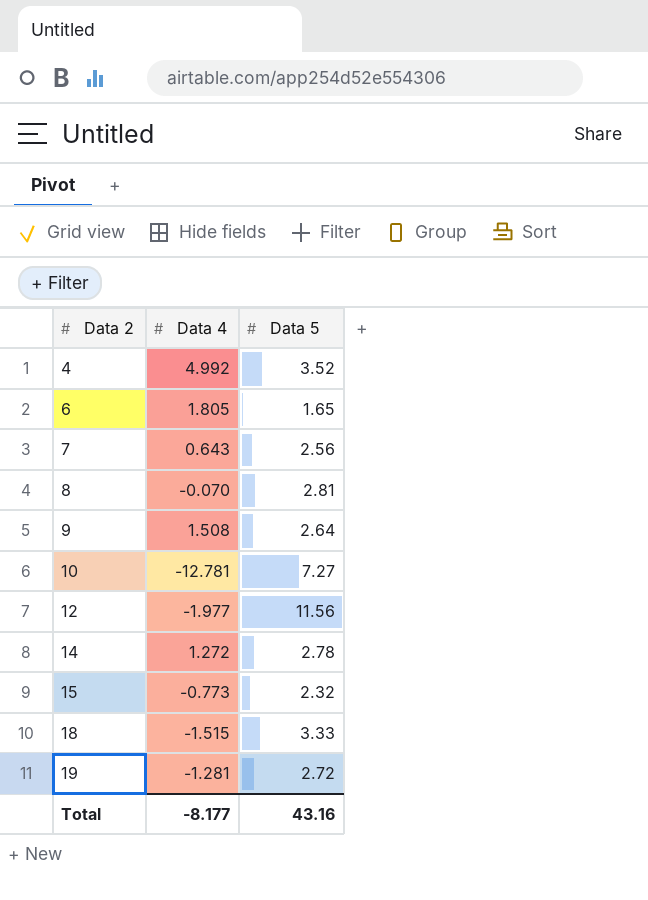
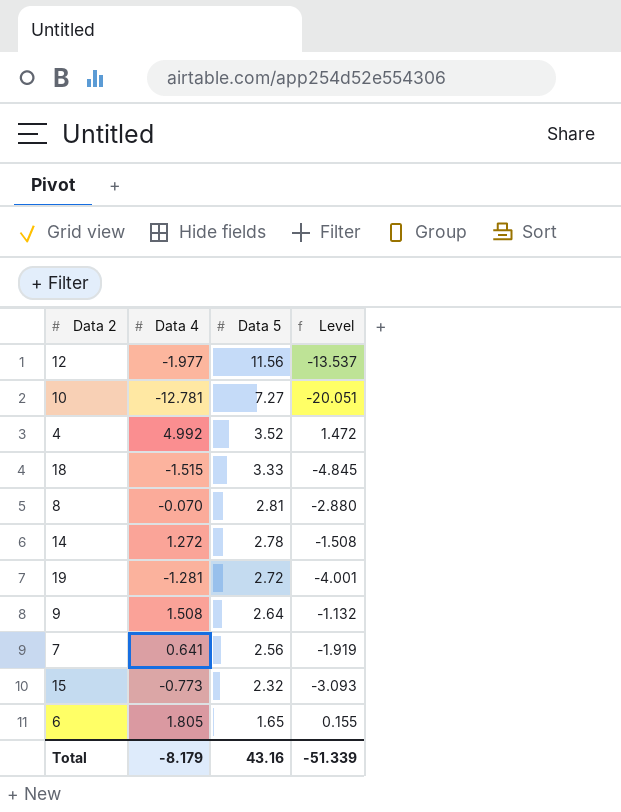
row order: Data 2 ascending -> Data 5 descending
column Level | formula: none -> [Data 4] - [Data 5]
7 | Data 4: 0.643 -> 0.641
Total | Data 4: -8.177 -> -8.179

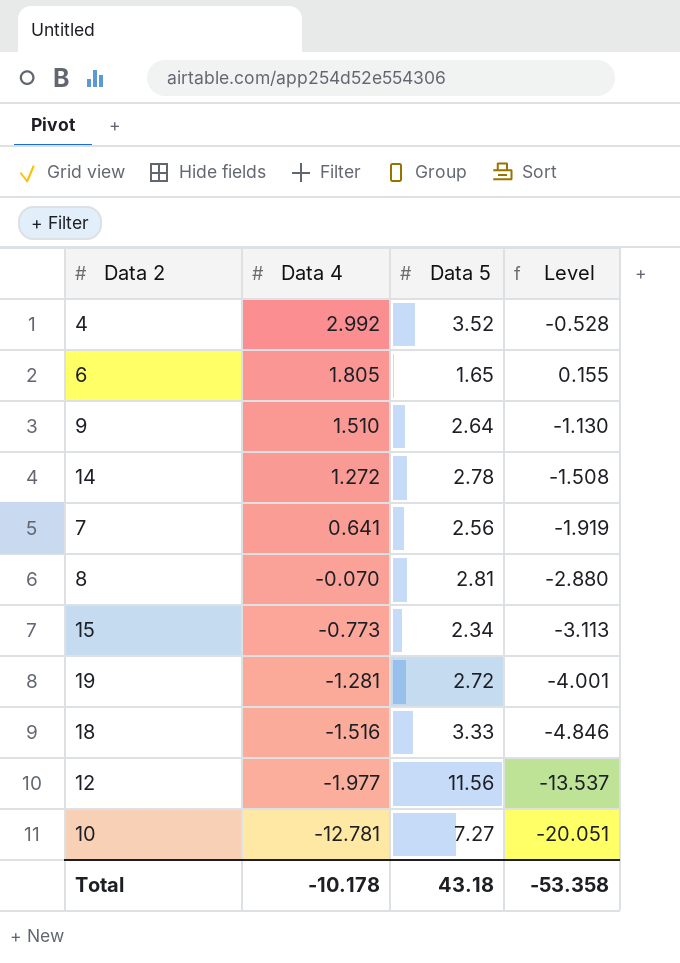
row order: Data 5 descending -> Data 4 descending
4 | Data 4: 4.992 -> 2.992
4 | Level: 1.472 -> -0.528
9 | Data 4: 1.508 -> 1.510
9 | Level: -1.132 -> -1.130
15 | Data 5: 2.32 -> 2.34
15 | Level: -3.093 -> -3.113
18 | Data 4: -1.515 -> -1.516
18 | Level: -4.845 -> -4.846
Total | Data 4: -8.179 -> -10.178
Total | Data 5: 43.16 -> 43.18
Total | Level: -51.339 -> -53.358

